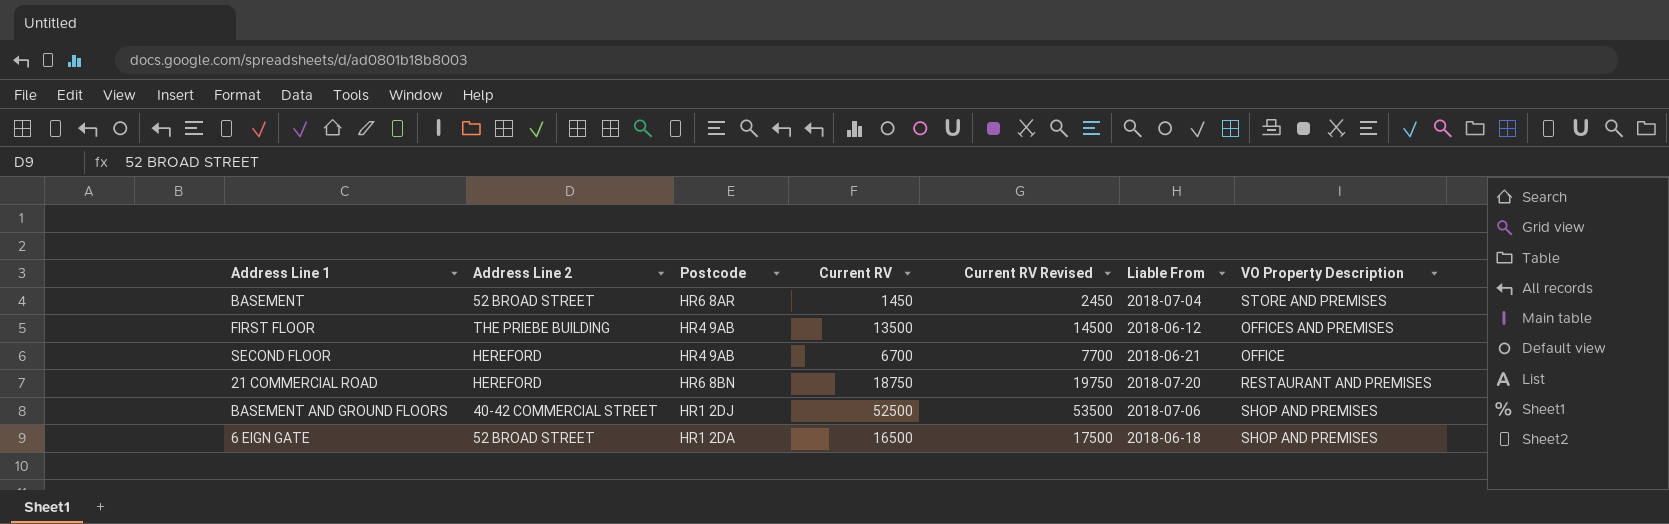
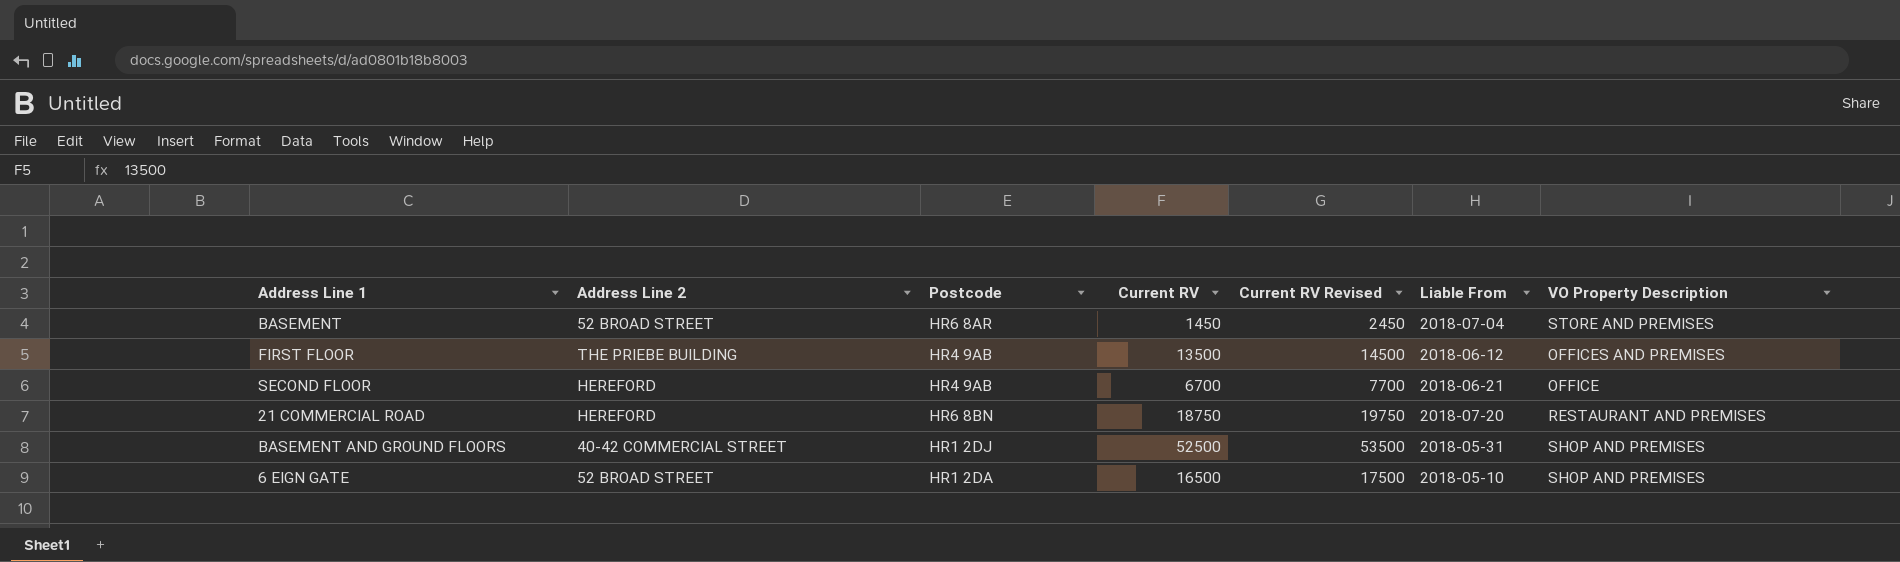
BASEMENT AND GROUND FLOORS | Liable From: 2018-07-06 -> 2018-05-31
6 EIGN GATE | Liable From: 2018-06-18 -> 2018-05-10

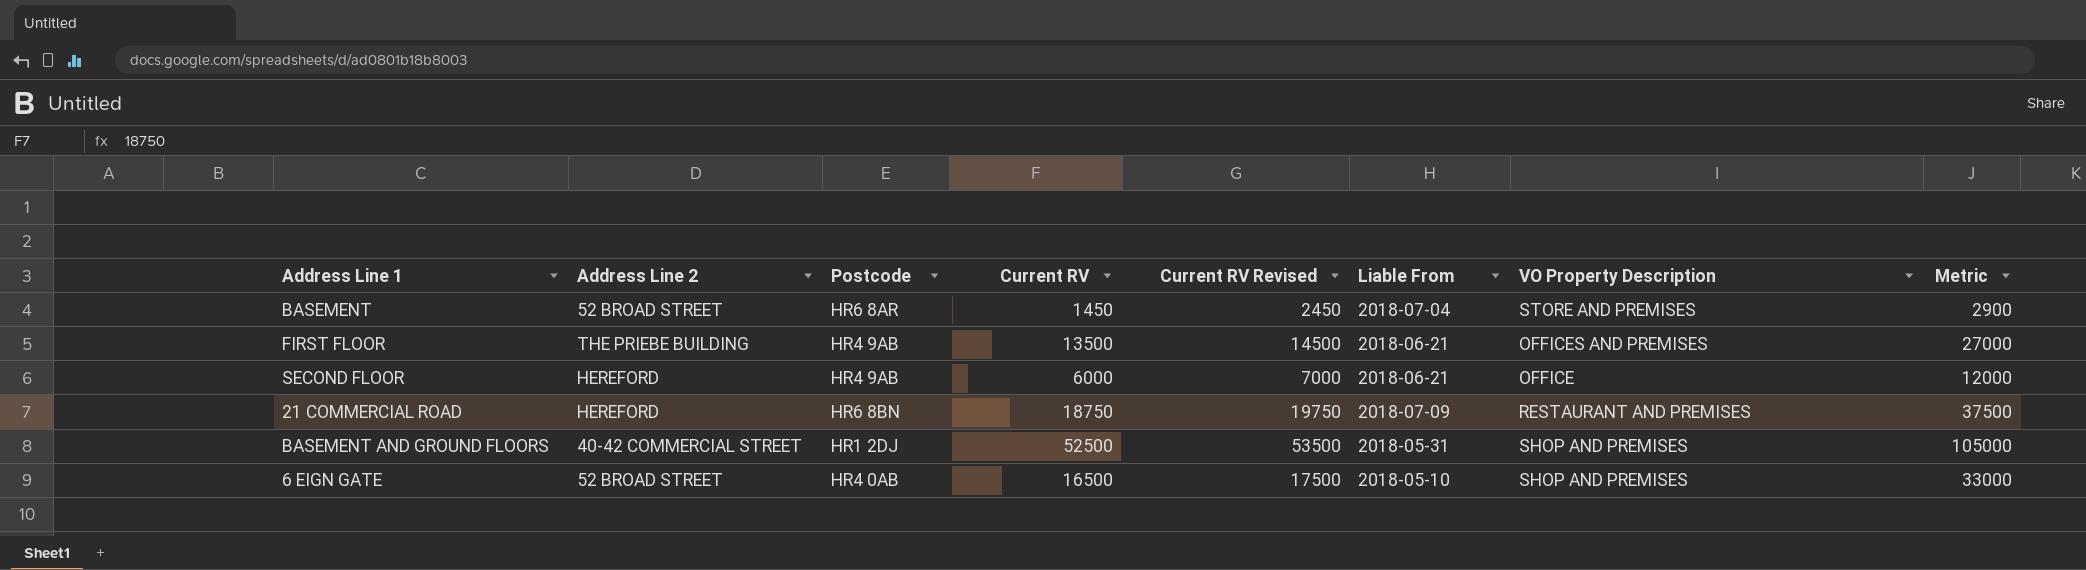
column Metric | formula: none -> [Current RV] * 2
FIRST FLOOR | Liable From: 2018-06-12 -> 2018-06-21
SECOND FLOOR | Current RV: 6700 -> 6000
SECOND FLOOR | Current RV Revised: 7700 -> 7000
21 COMMERCIAL ROAD | Liable From: 2018-07-20 -> 2018-07-09
6 EIGN GATE | Postcode: HR1 2DA -> HR4 0AB

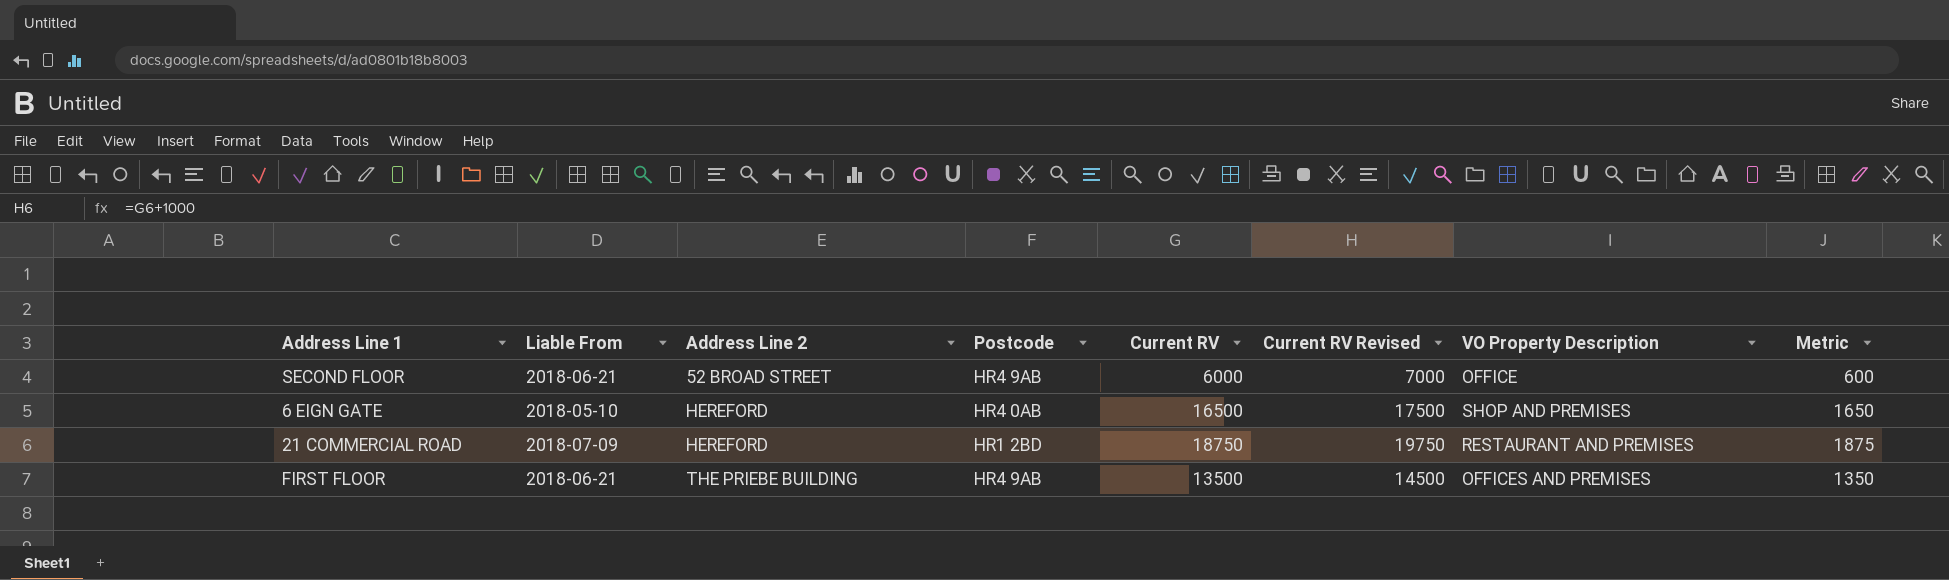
row order: none -> Address Line 2 ascending
column Liable From | position: 6 -> 2
column Metric | formula: [Current RV] * 2 -> [Current RV] * 0.1
row BASEMENT: 52 BROAD STREET | HR6 8AR | 1450 | 2450 | 2018-07-04 | STORE AND PREMISES | 2900 -> none
row BASEMENT AND GROUND FLOORS: 40-42 COMMERCIAL STREET | HR1 2DJ | 52500 | 53500 | 2018-05-31 | SHOP AND PREMISES | 105000 -> none
SECOND FLOOR | Address Line 2: HEREFORD -> 52 BROAD STREET
6 EIGN GATE | Address Line 2: 52 BROAD STREET -> HEREFORD
21 COMMERCIAL ROAD | Postcode: HR6 8BN -> HR1 2BD

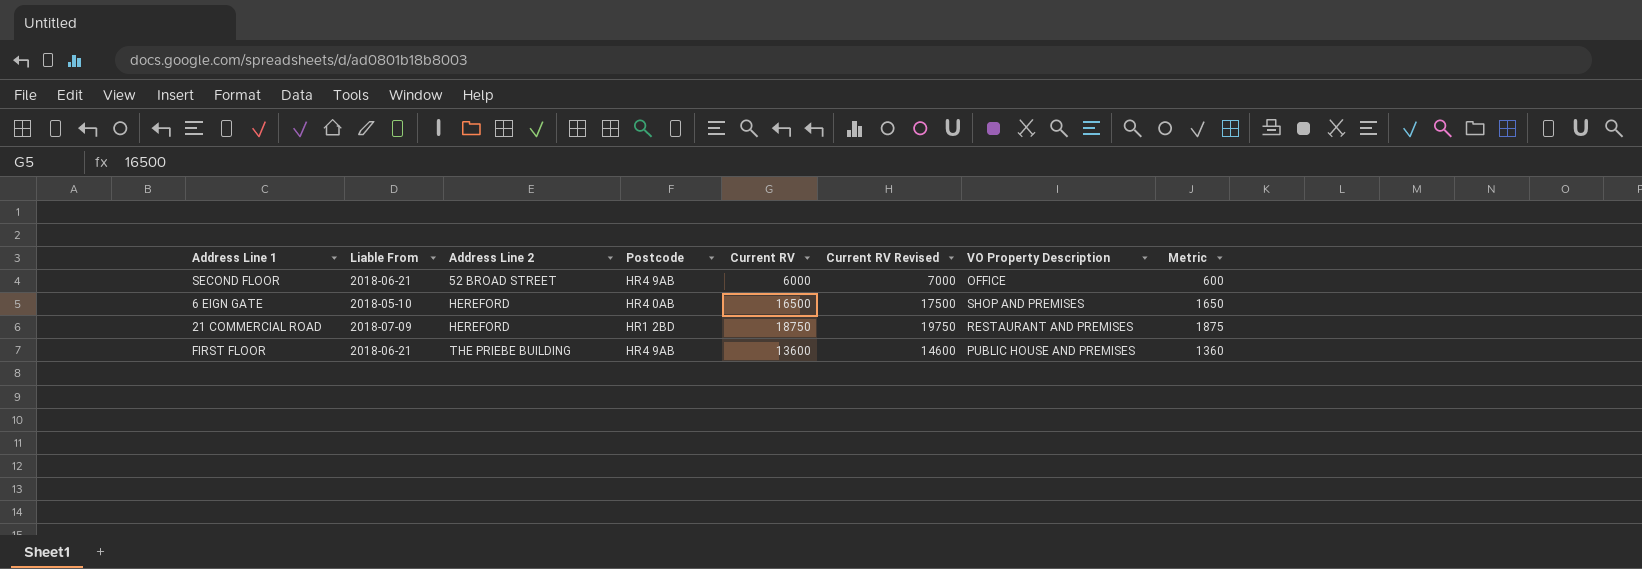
FIRST FLOOR | Current RV: 13500 -> 13600
FIRST FLOOR | Current RV Revised: 14500 -> 14600
FIRST FLOOR | VO Property Description: OFFICES AND PREMISES -> PUBLIC HOUSE AND PREMISES
FIRST FLOOR | Metric: 1350 -> 1360

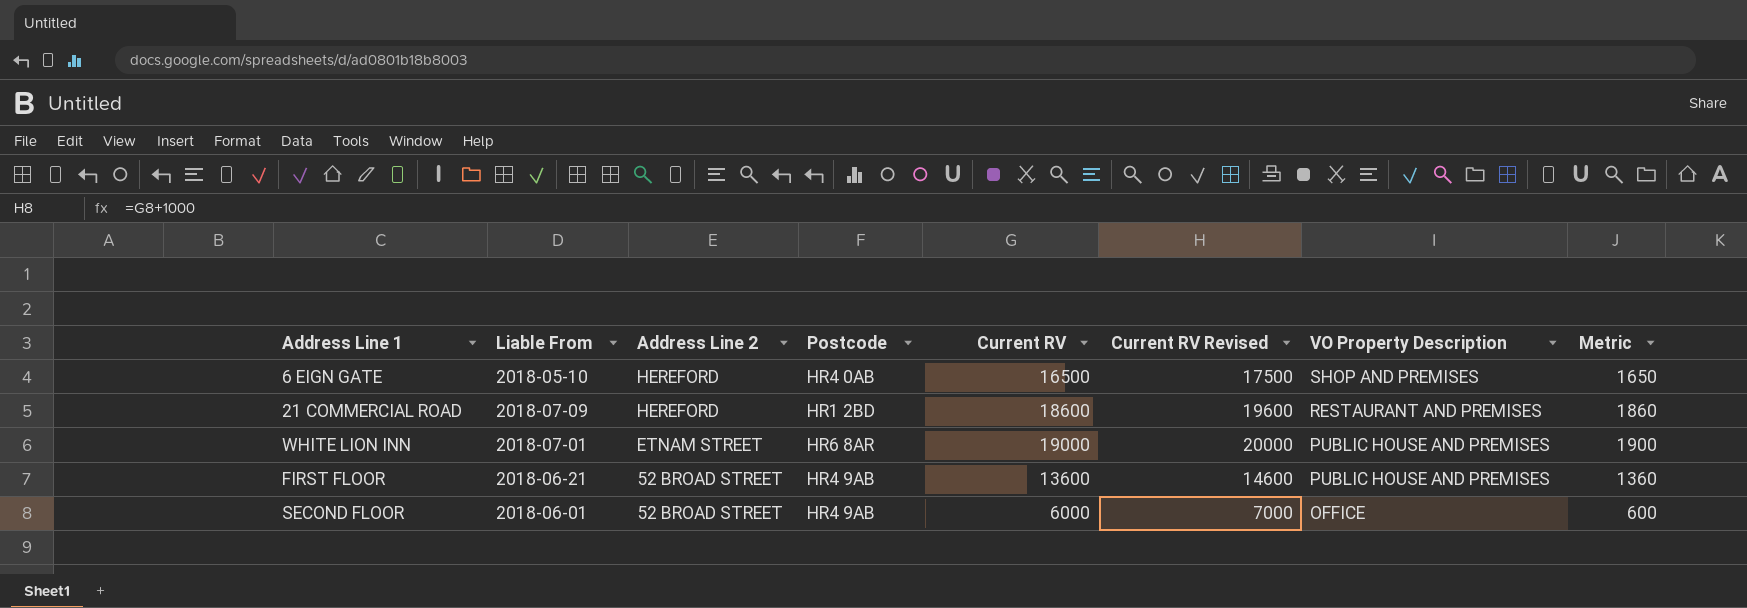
row order: Address Line 2 ascending -> Address Line 2 descending
21 COMMERCIAL ROAD | Current RV: 18750 -> 18600
21 COMMERCIAL ROAD | Current RV Revised: 19750 -> 19600
21 COMMERCIAL ROAD | Metric: 1875 -> 1860
row WHITE LION INN: none -> 2018-07-01 | ETNAM STREET | HR6 8AR | 19000 | 20000 | PUBLIC HOUSE AND PREMISES | 1900
FIRST FLOOR | Address Line 2: THE PRIEBE BUILDING -> 52 BROAD STREET
SECOND FLOOR | Liable From: 2018-06-21 -> 2018-06-01

